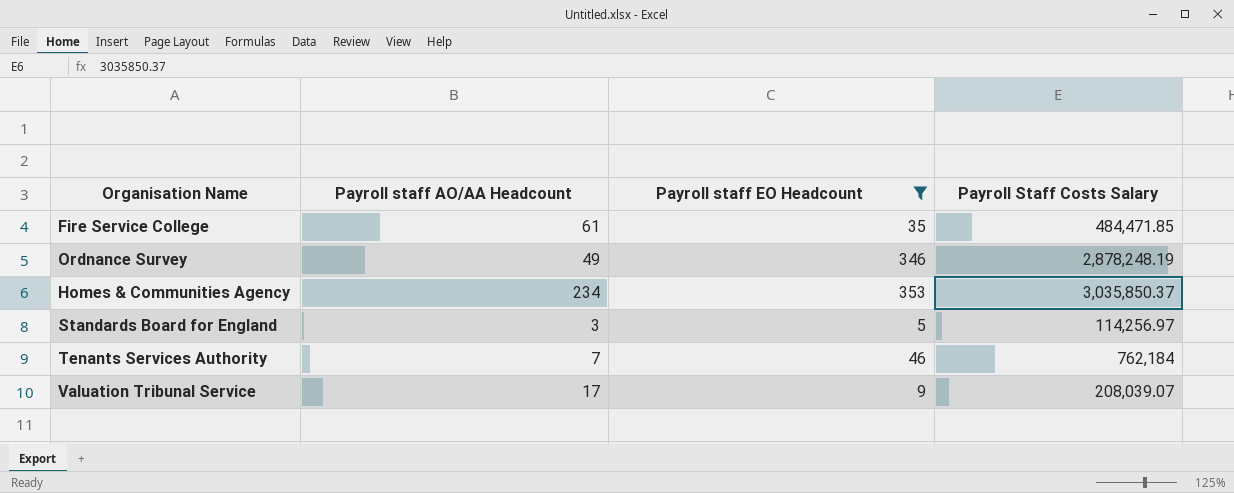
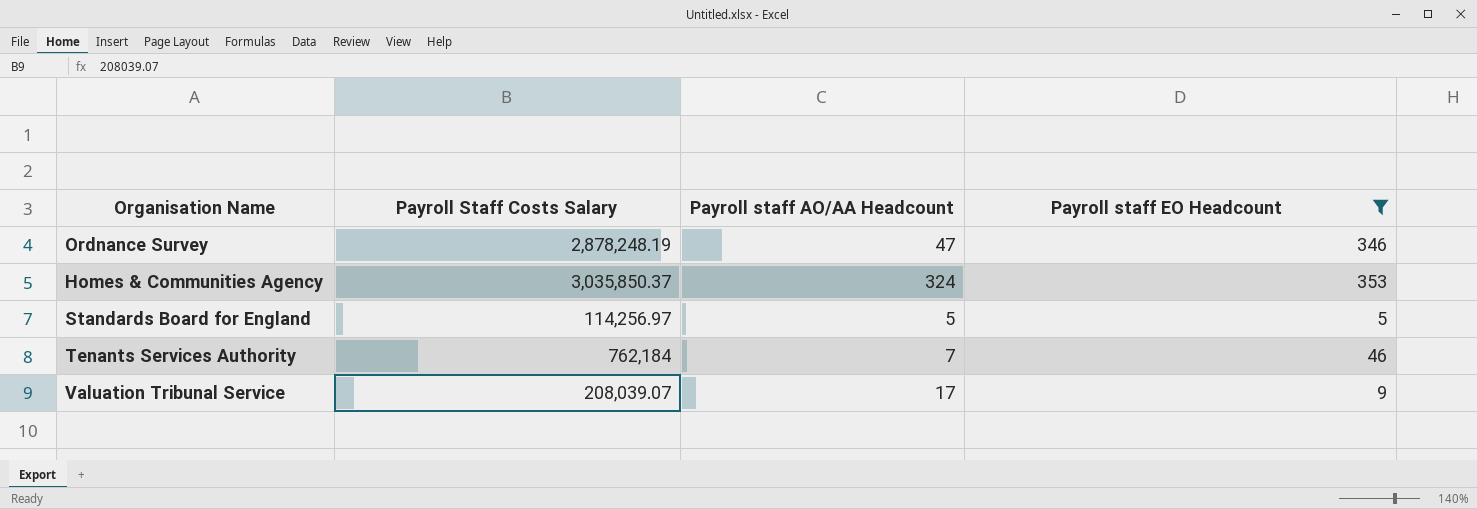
column Payroll Staff Costs Salary | position: 4 -> 2
row Fire Service College: 61 | 35 | 484,471.85 -> none
Ordnance Survey | Payroll staff AO/AA Headcount: 49 -> 47
Homes & Communities Agency | Payroll staff AO/AA Headcount: 234 -> 324
Standards Board for England | Payroll staff AO/AA Headcount: 3 -> 5

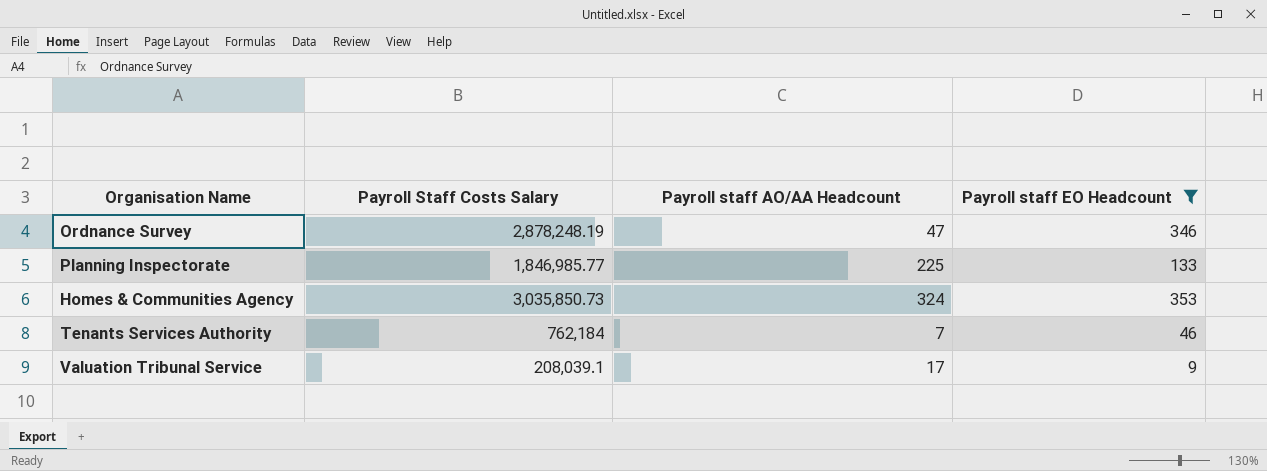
row Standards Board for England: 114,256.97 | 5 | 5 -> none
row Planning Inspectorate: none -> 1,846,985.77 | 225 | 133
Homes & Communities Agency | Payroll Staff Costs Salary: 3,035,850.37 -> 3,035,850.73
Valuation Tribunal Service | Payroll Staff Costs Salary: 208,039.07 -> 208,039.1

